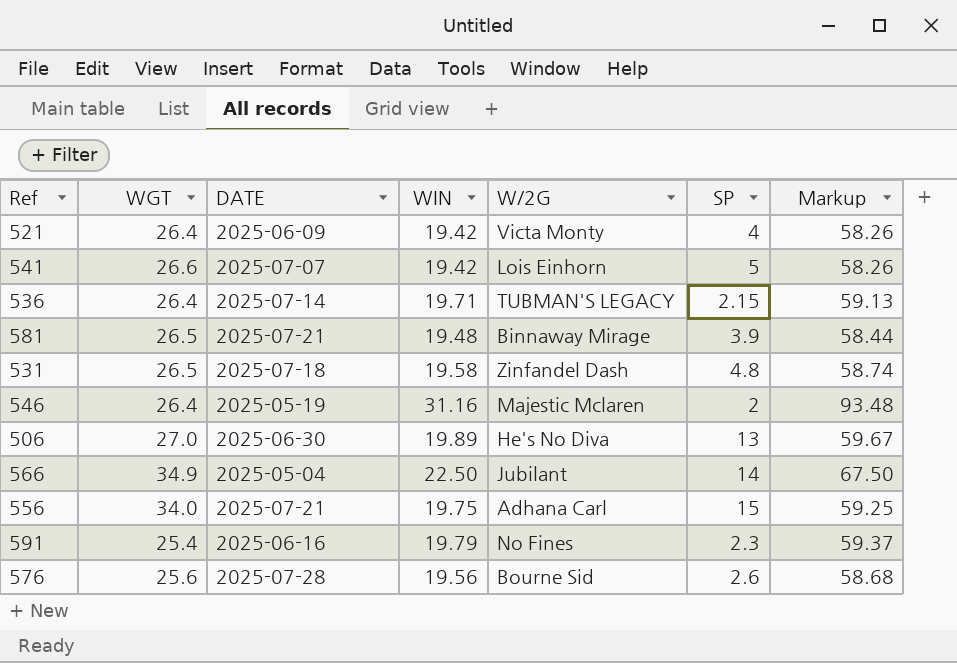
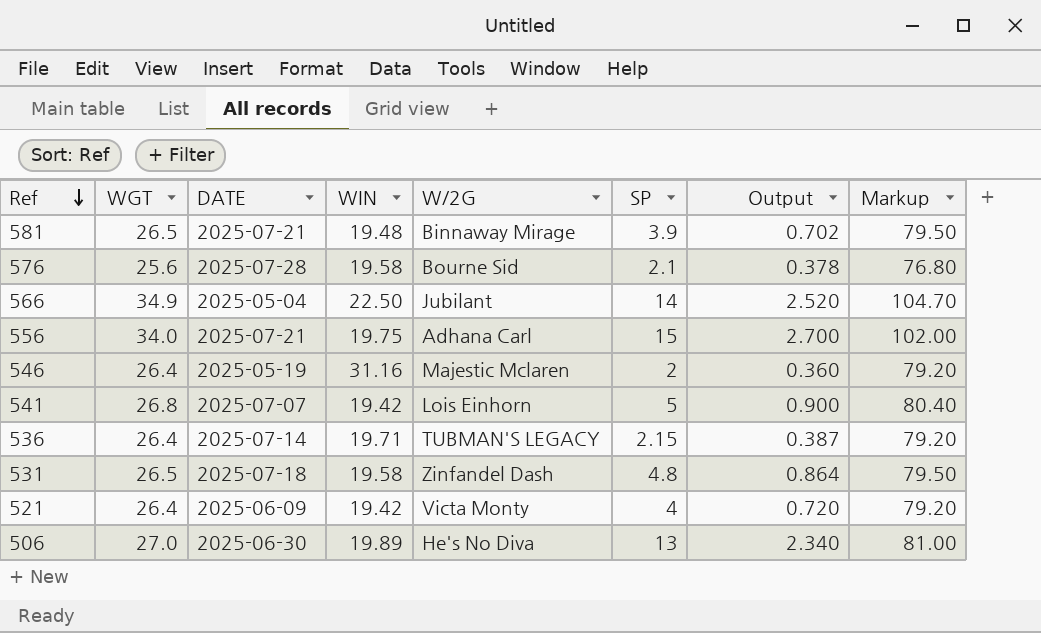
row order: none -> Ref descending
column Output | formula: none -> [SP] * 0.18
column Markup | formula: [WIN] * 3 -> [WGT] * 3
row 591: 25.4 | 2025-06-16 | 19.79 | No Fines | 2.3 | 59.37 -> none
576 | WIN: 19.56 -> 19.58
576 | SP: 2.6 -> 2.1
541 | WGT: 26.6 -> 26.8

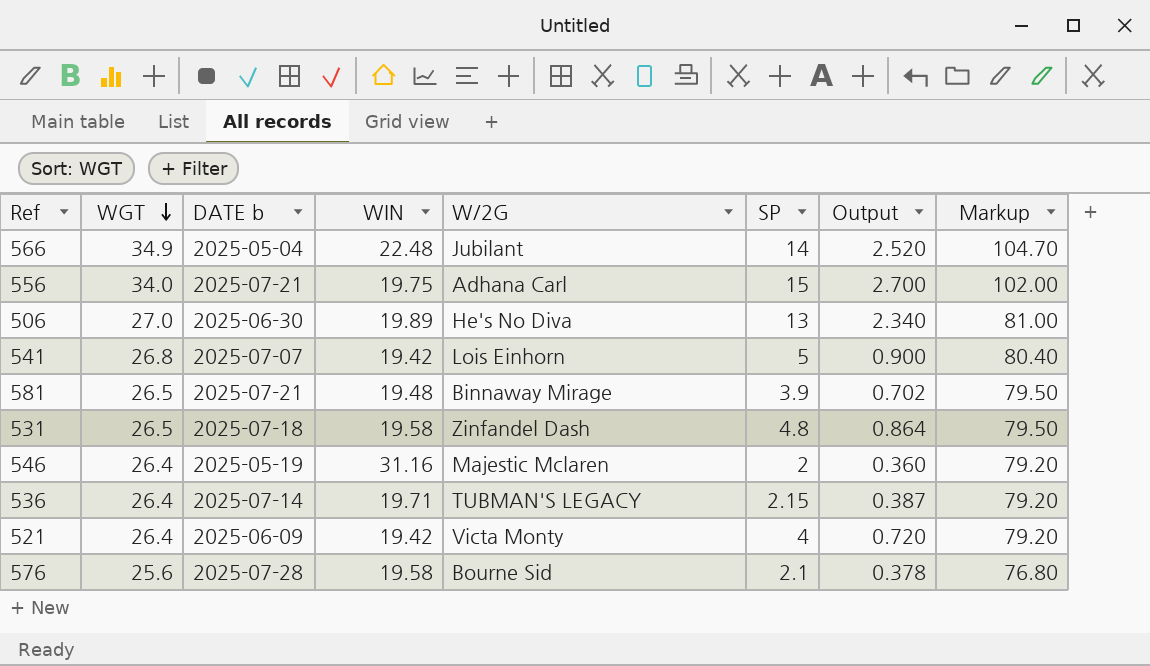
row order: Ref descending -> WGT descending
column name: DATE -> DATE b
566 | WIN: 22.50 -> 22.48

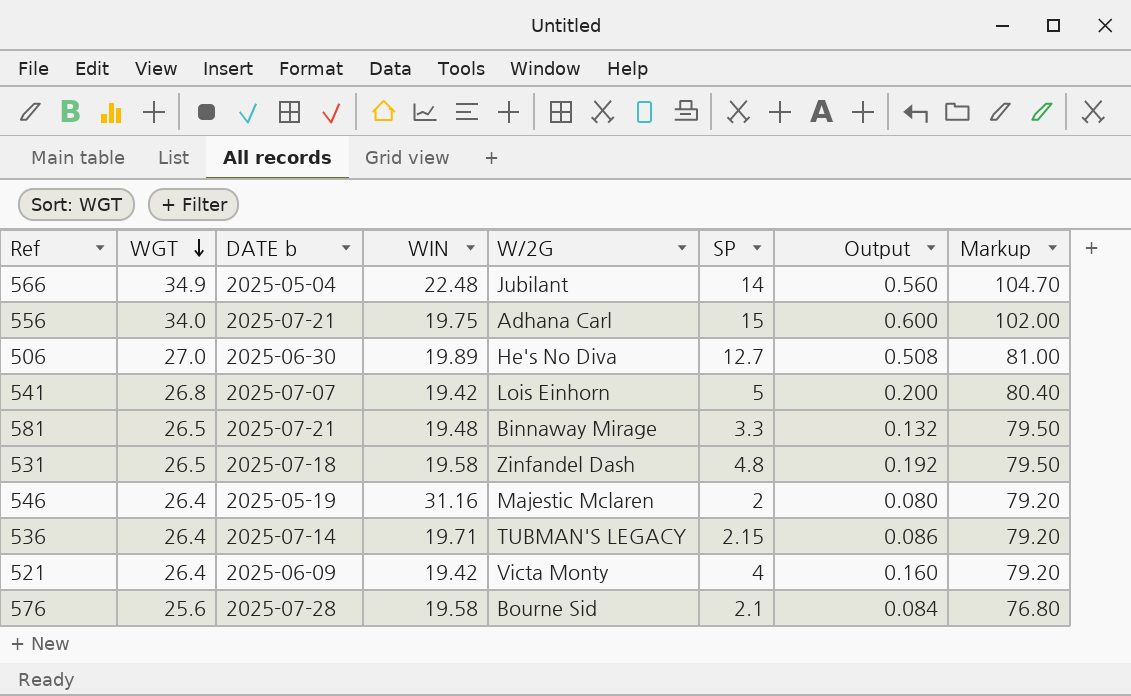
column Output | formula: [SP] * 0.18 -> [SP] * 0.04
506 | SP: 13 -> 12.7
581 | SP: 3.9 -> 3.3

